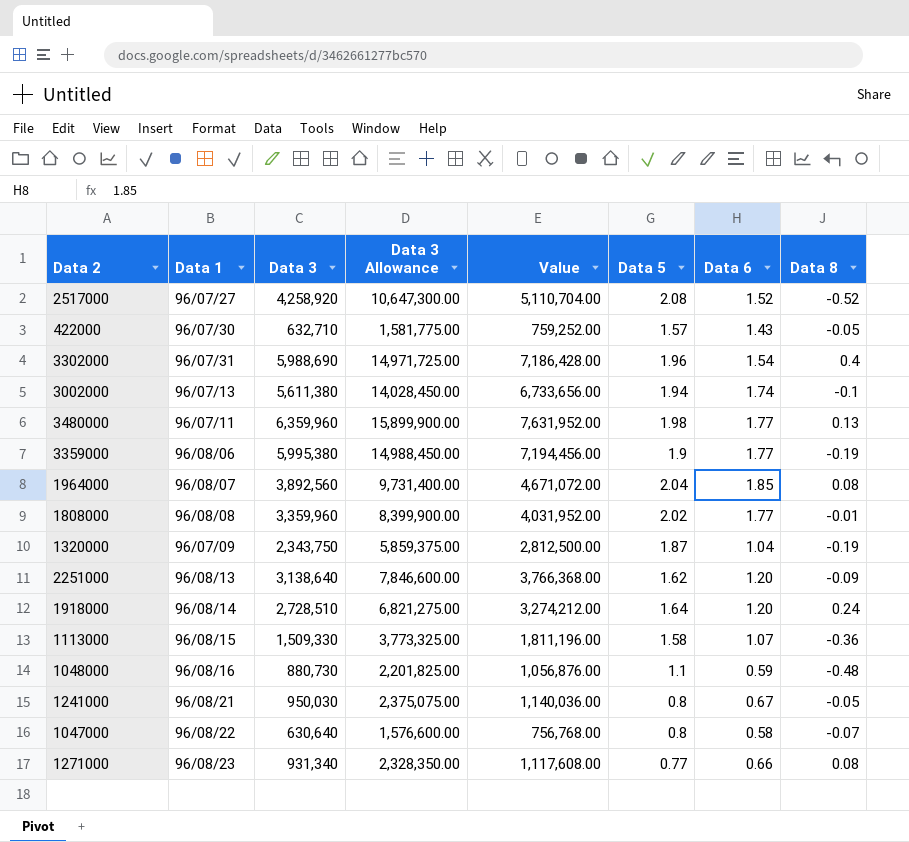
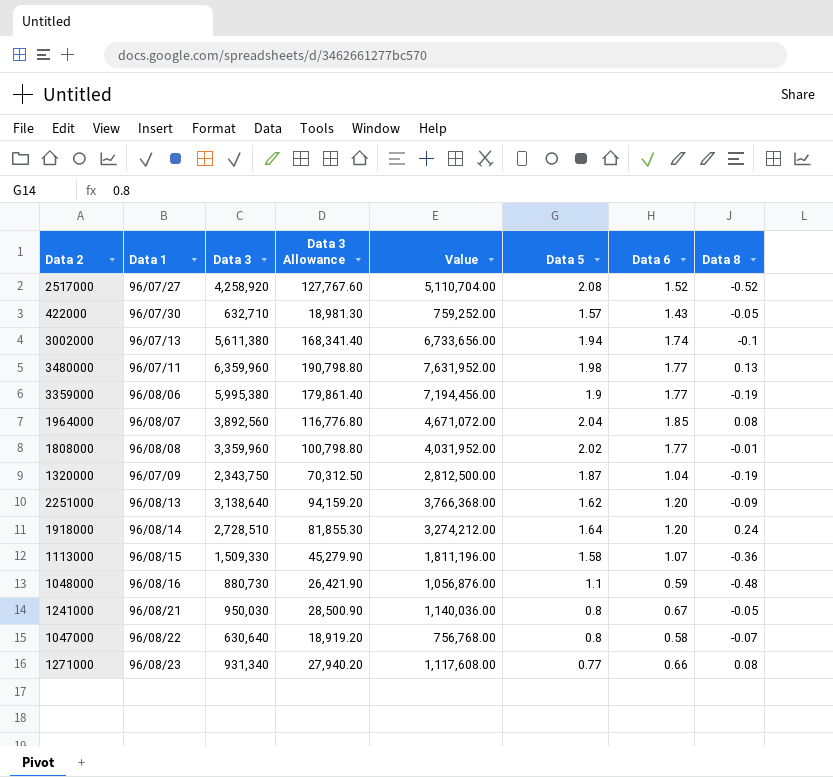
column Data 3 Allowance | formula: [Data 3] * 2.5 -> [Data 3] * 0.03
row 3302000: 96/07/31 | 5,988,690 | 14,971,725.00 | 7,186,428.00 | 1.96 | 1.54 | 0.4 -> none

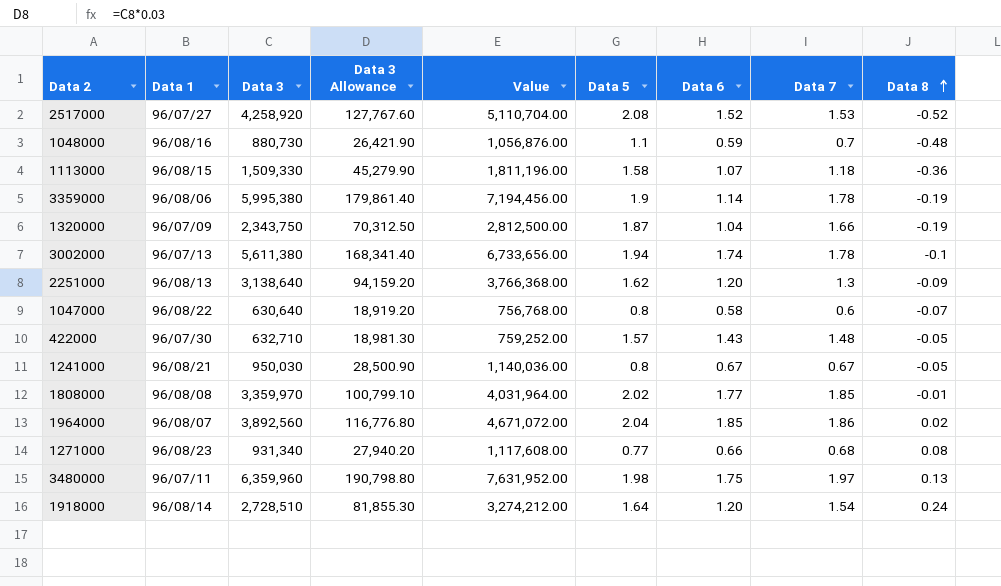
row order: none -> Data 8 ascending
column Data 7 | position: none -> 8
3359000 | Data 6: 1.77 -> 1.14
1808000 | Data 3: 3,359,960 -> 3,359,970
1808000 | Data 3 Allowance: 100,798.80 -> 100,799.10
1808000 | Value: 4,031,952.00 -> 4,031,964.00
1964000 | Data 8: 0.08 -> 0.02
3480000 | Data 6: 1.77 -> 1.75

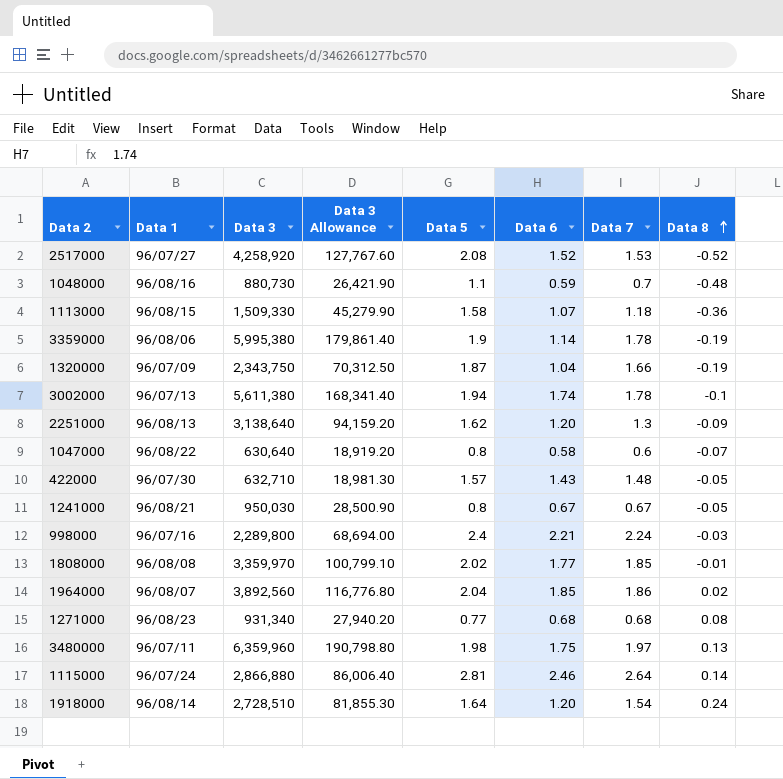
column Value | formula: [Data 3] * 1.2 -> none
row 998000: none -> 96/07/16 | 2,289,800 | 68,694.00 | 2.4 | 2.21 | 2.24 | -0.03
1271000 | Data 6: 0.66 -> 0.68
row 1115000: none -> 96/07/24 | 2,866,880 | 86,006.40 | 2.81 | 2.46 | 2.64 | 0.14

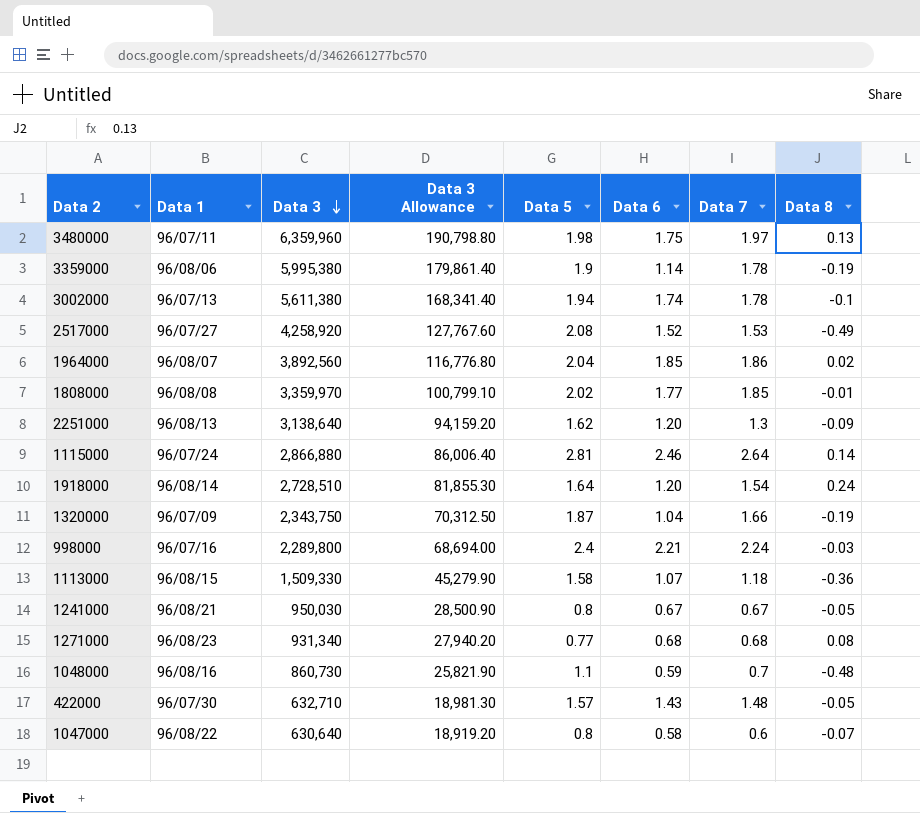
row order: Data 8 ascending -> Data 3 descending
2517000 | Data 8: -0.52 -> -0.49
1048000 | Data 3: 880,730 -> 860,730
1048000 | Data 3 Allowance: 26,421.90 -> 25,821.90

